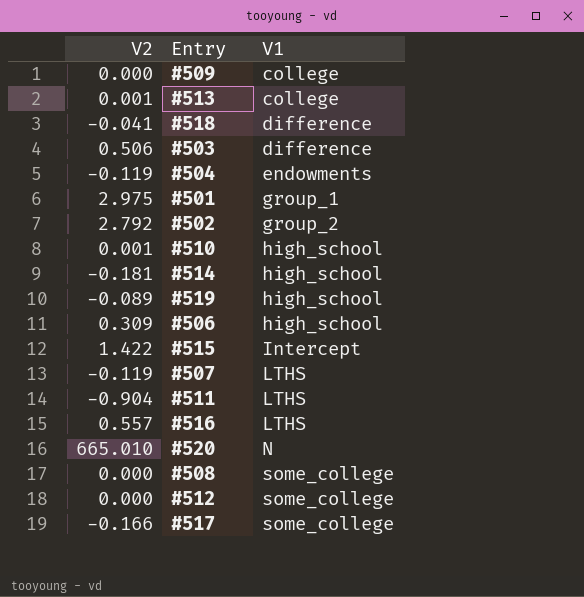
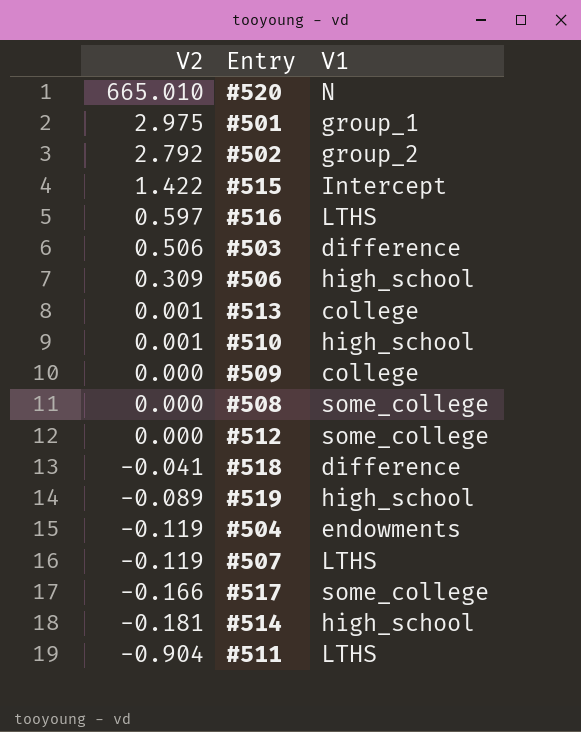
row order: V1 ascending -> V2 descending
#516 | V2: 0.557 -> 0.597

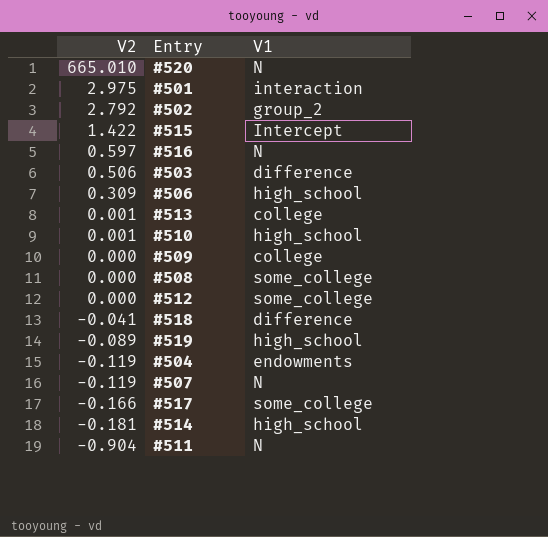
#501 | V1: group_1 -> interaction
#516 | V1: LTHS -> N
#507 | V1: LTHS -> N
#511 | V1: LTHS -> N

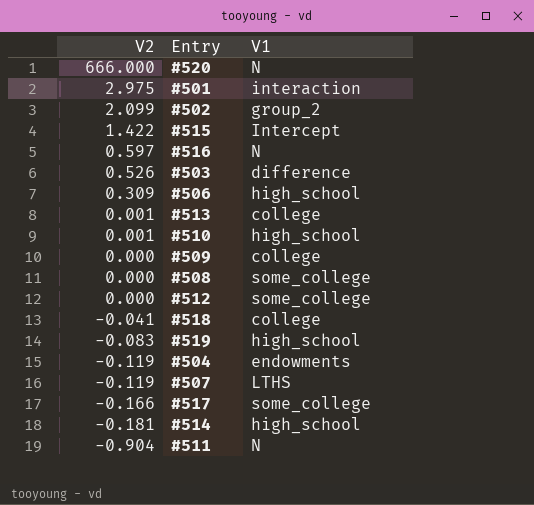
#520 | V2: 665.010 -> 666.000
#502 | V2: 2.792 -> 2.099
#503 | V2: 0.506 -> 0.526
#518 | V1: difference -> college
#519 | V2: -0.089 -> -0.083
#507 | V1: N -> LTHS

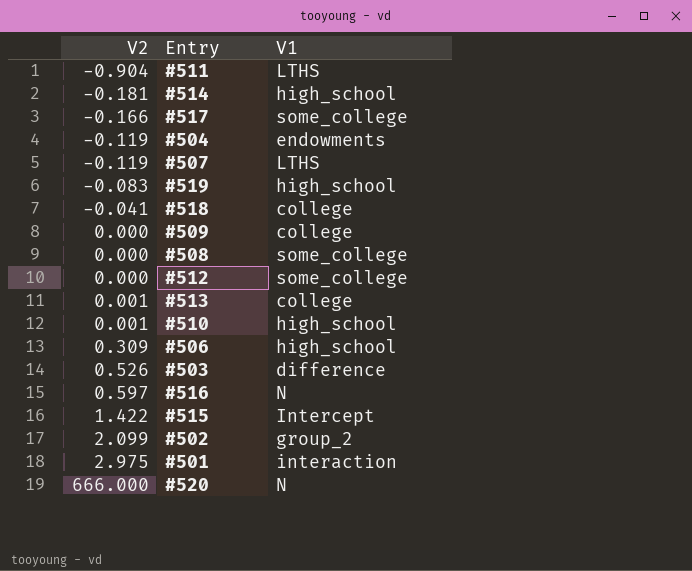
row order: V2 descending -> V2 ascending
#511 | V1: N -> LTHS

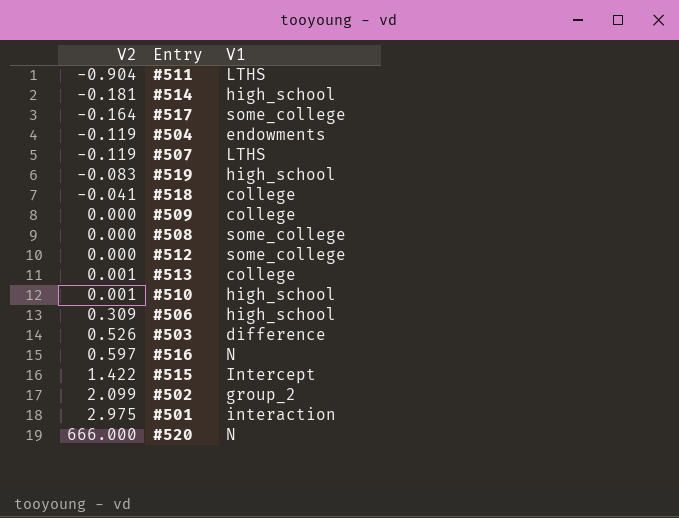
#517 | V2: -0.166 -> -0.164

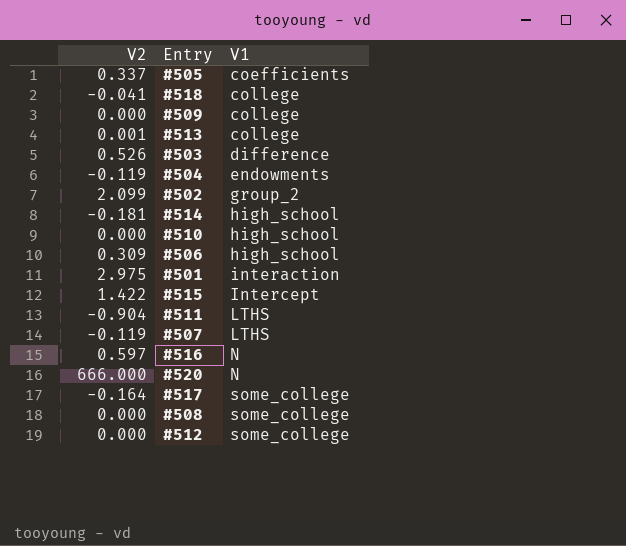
row order: V2 ascending -> V1 ascending
row #519: -0.083 | high_school -> none
row #505: none -> 0.337 | coefficients
#510 | V2: 0.001 -> 0.000

